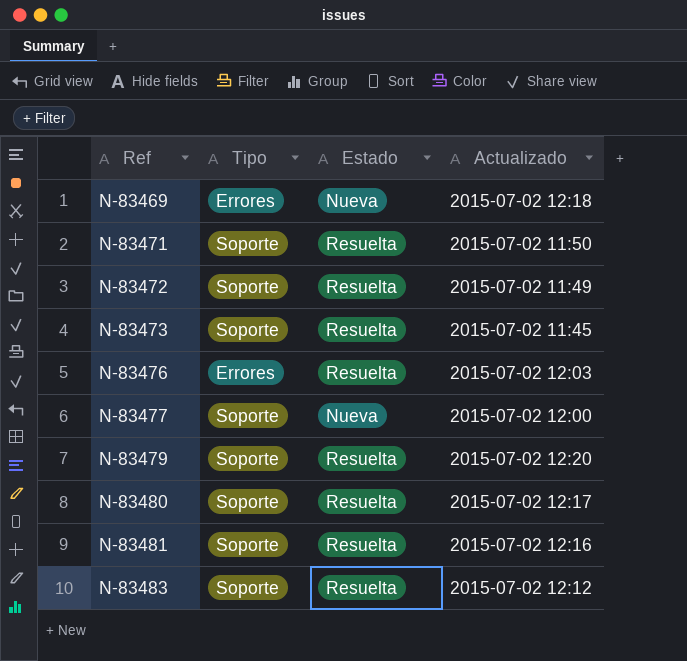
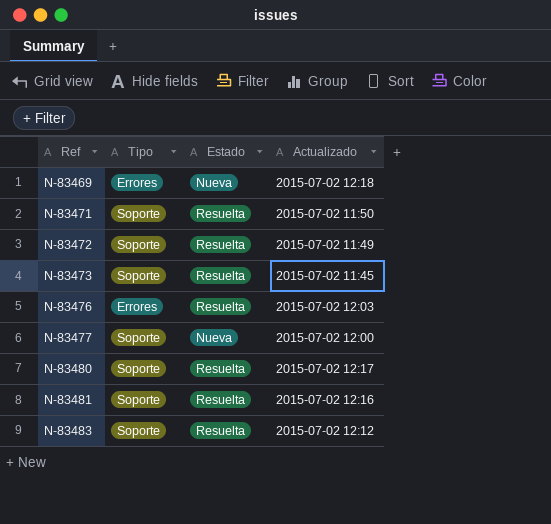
row N-83479: Soporte | Resuelta | 2015-07-02 12:20 -> none

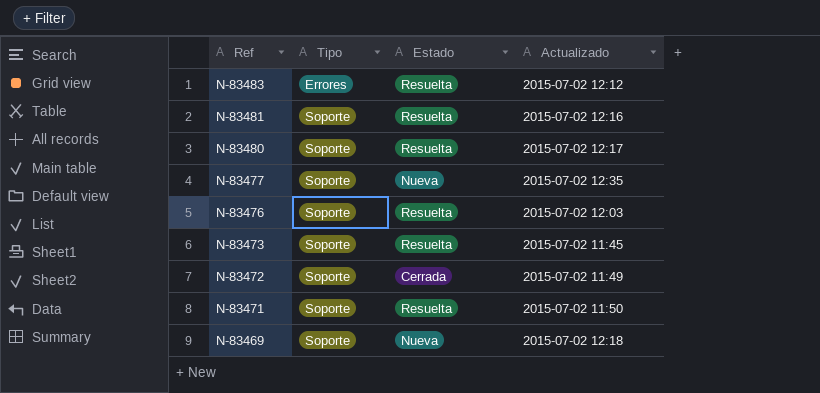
row order: Ref ascending -> Ref descending
N-83483 | Tipo: Soporte -> Errores
N-83477 | Actualizado: 2015-07-02 12:00 -> 2015-07-02 12:35
N-83476 | Tipo: Errores -> Soporte
N-83472 | Estado: Resuelta -> Cerrada
N-83469 | Tipo: Errores -> Soporte

